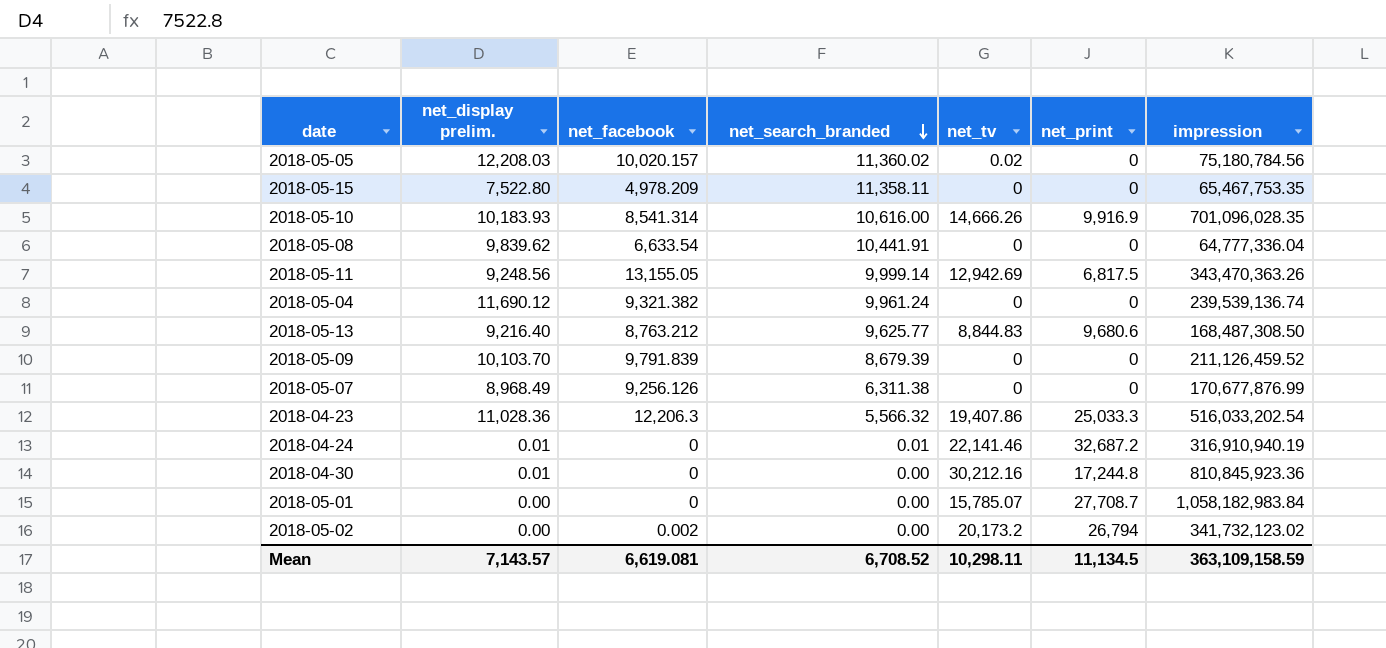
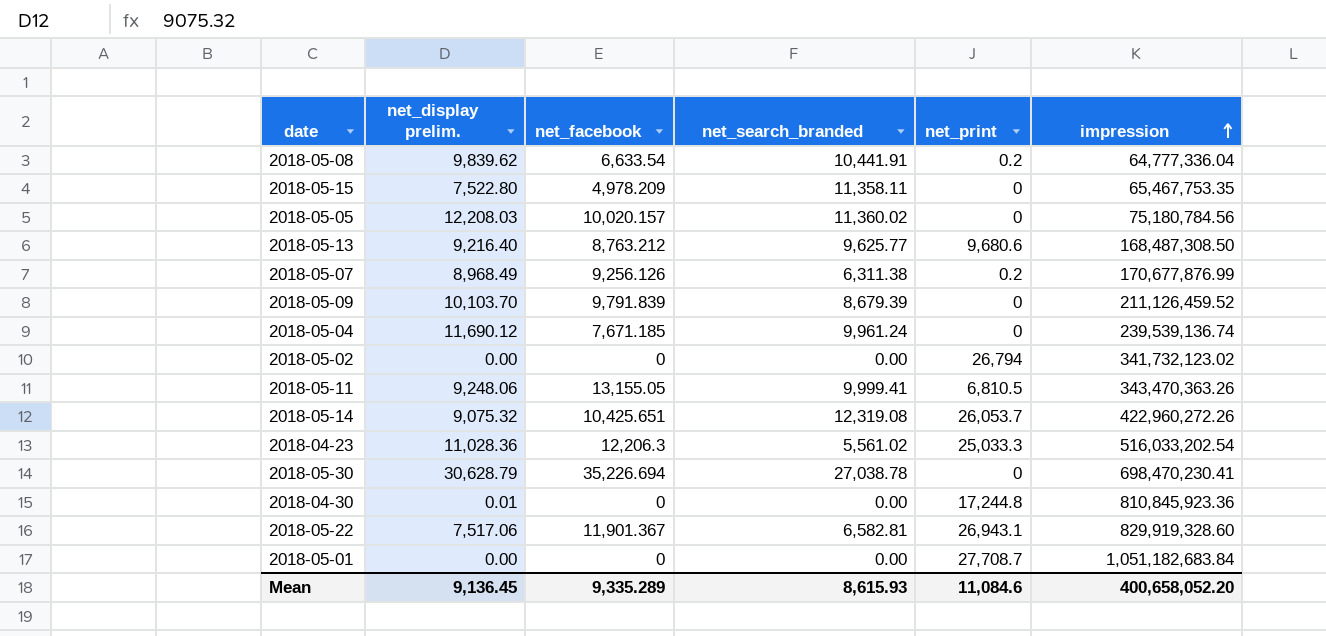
row order: net_search_branded descending -> impression ascending
column net_tv | position: 5 -> none
row 2018-05-10: 10,183.93 | 8,541.314 | 10,616.00 | 14,666.26 | 9,916.9 | 701,096,028.35 -> none
row 2018-04-24: 0.01 | 0 | 0.01 | 22,141.46 | 32,687.2 | 316,910,940.19 -> none
2018-05-08 | net_print: 0 -> 0.2
2018-05-07 | net_print: 0 -> 0.2
2018-05-04 | net_facebook: 9,321.382 -> 7,671.185
2018-05-02 | net_facebook: 0.002 -> 0
2018-05-11 | net_display prelim.: 9,248.56 -> 9,248.06
2018-05-11 | net_search_branded: 9,999.14 -> 9,999.41
2018-05-11 | net_print: 6,817.5 -> 6,810.5
row 2018-05-14: none -> 9,075.32 | 10,425.651 | 12,319.08 | 26,053.7 | 422,960,272.26
2018-04-23 | net_search_branded: 5,566.32 -> 5,561.02
row 2018-05-30: none -> 30,628.79 | 35,226.694 | 27,038.78 | 0 | 698,470,230.41
row 2018-05-22: none -> 7,517.06 | 11,901.367 | 6,582.81 | 26,943.1 | 829,919,328.60
2018-05-01 | impression: 1,058,182,983.84 -> 1,051,182,683.84
Mean | net_display prelim.: 7,143.57 -> 9,136.45
Mean | net_facebook: 6,619.081 -> 9,335.289
Mean | net_search_branded: 6,708.52 -> 8,615.93
Mean | net_print: 11,134.5 -> 11,084.6
Mean | impression: 363,109,158.59 -> 400,658,052.20

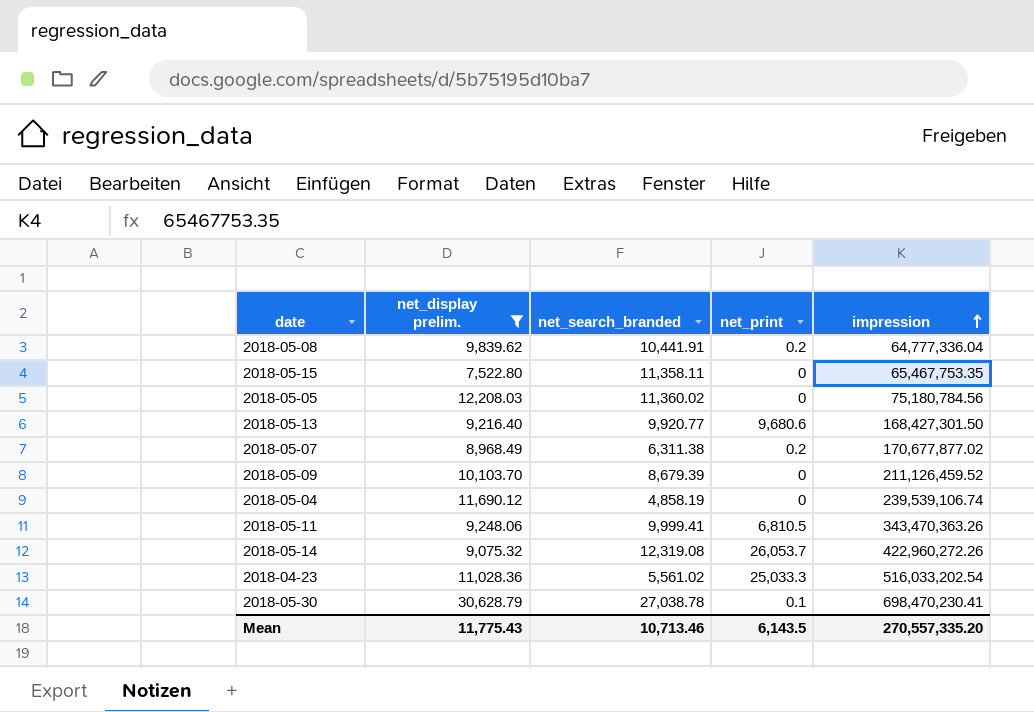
filter: none -> net_display prelim. >= 7,522.80
column net_facebook | position: 3 -> none
2018-05-13 | net_search_branded: 9,625.77 -> 9,920.77
2018-05-13 | impression: 168,487,308.50 -> 168,427,301.50
2018-05-07 | impression: 170,677,876.99 -> 170,677,877.02
2018-05-04 | net_search_branded: 9,961.24 -> 4,858.19
2018-05-04 | impression: 239,539,136.74 -> 239,539,106.74
2018-05-30 | net_print: 0 -> 0.1
Mean | net_display prelim.: 9,136.45 -> 11,775.43
Mean | net_search_branded: 8,615.93 -> 10,713.46
Mean | net_print: 11,084.6 -> 6,143.5
Mean | impression: 400,658,052.20 -> 270,557,335.20

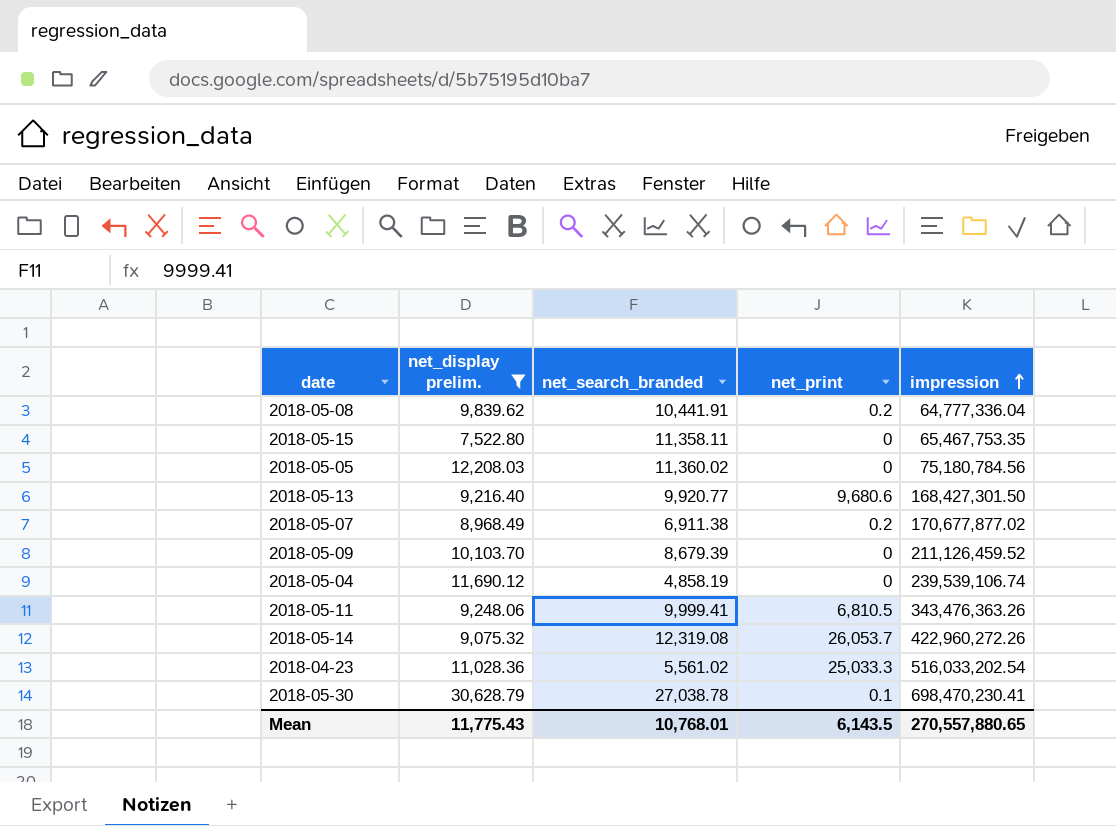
2018-05-07 | net_search_branded: 6,311.38 -> 6,911.38
2018-05-11 | impression: 343,470,363.26 -> 343,476,363.26
Mean | net_search_branded: 10,713.46 -> 10,768.01
Mean | impression: 270,557,335.20 -> 270,557,880.65

